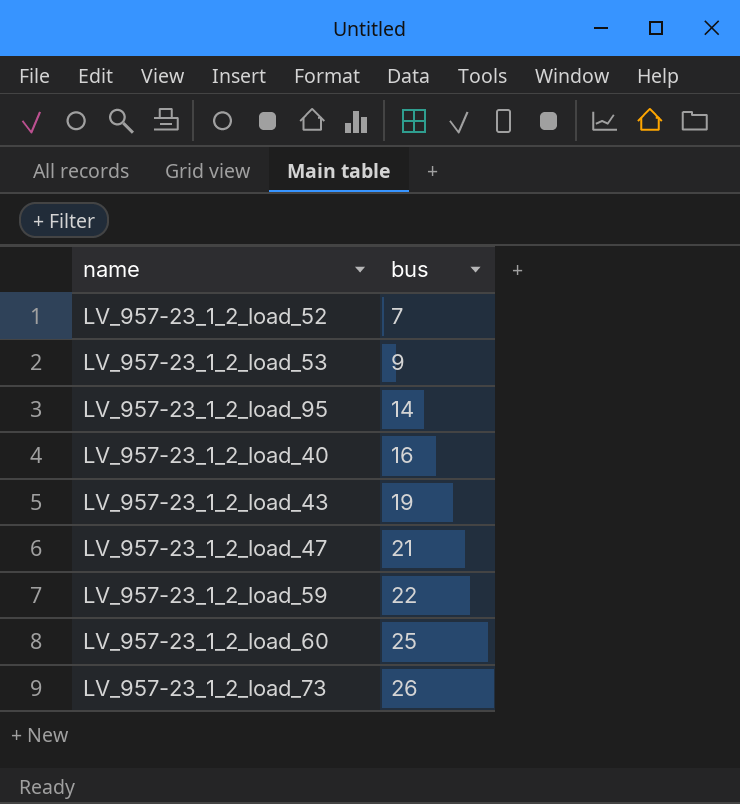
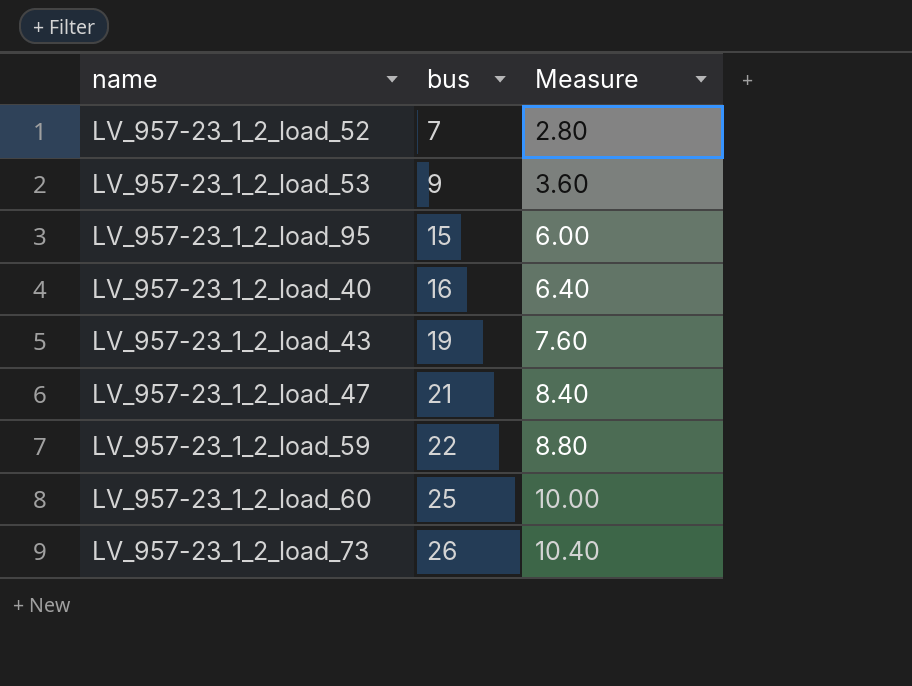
column Measure | formula: none -> [bus] * 0.4
LV_957-23_1_2_load_95 | bus: 14 -> 15

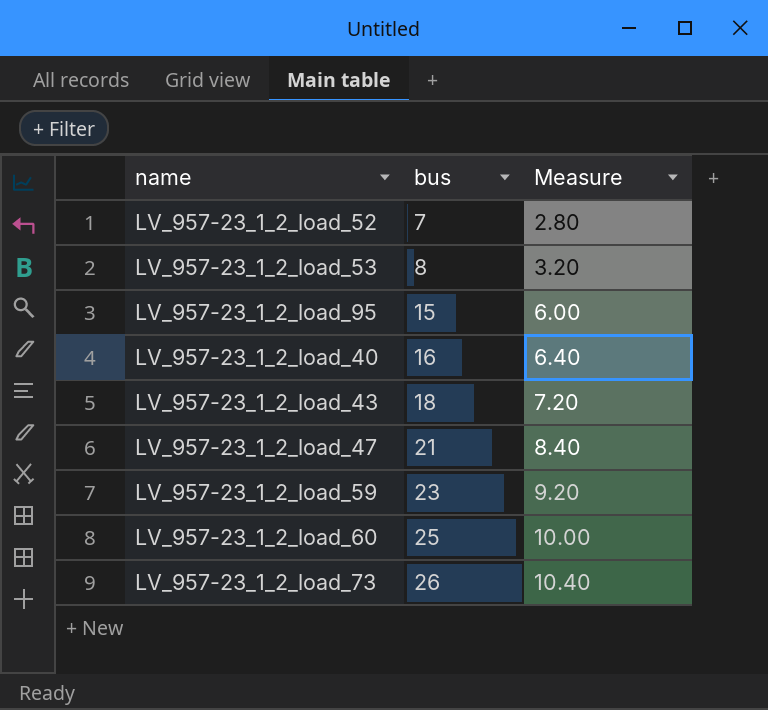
LV_957-23_1_2_load_53 | bus: 9 -> 8
LV_957-23_1_2_load_53 | Measure: 3.60 -> 3.20
LV_957-23_1_2_load_43 | bus: 19 -> 18
LV_957-23_1_2_load_43 | Measure: 7.60 -> 7.20
LV_957-23_1_2_load_59 | bus: 22 -> 23
LV_957-23_1_2_load_59 | Measure: 8.80 -> 9.20

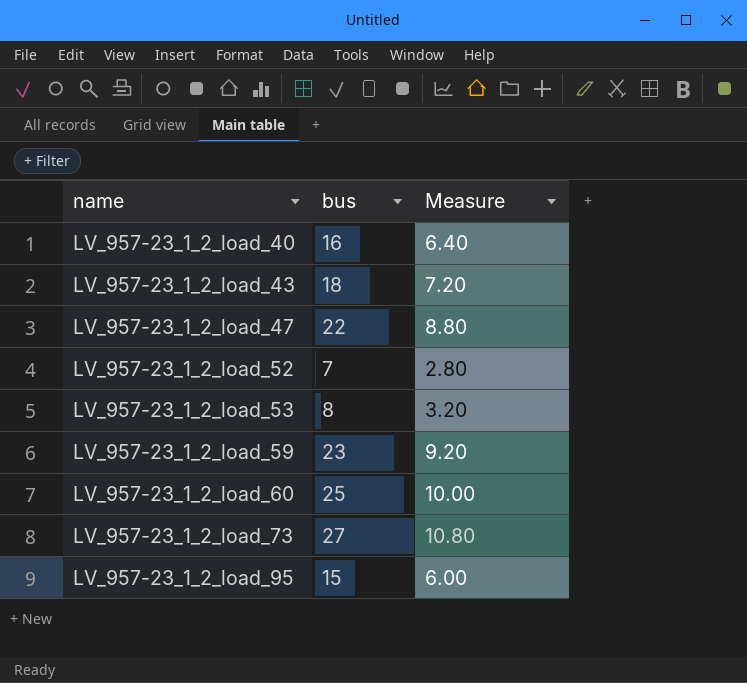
row order: bus ascending -> name ascending
LV_957-23_1_2_load_47 | bus: 21 -> 22
LV_957-23_1_2_load_47 | Measure: 8.40 -> 8.80
LV_957-23_1_2_load_73 | bus: 26 -> 27
LV_957-23_1_2_load_73 | Measure: 10.40 -> 10.80

